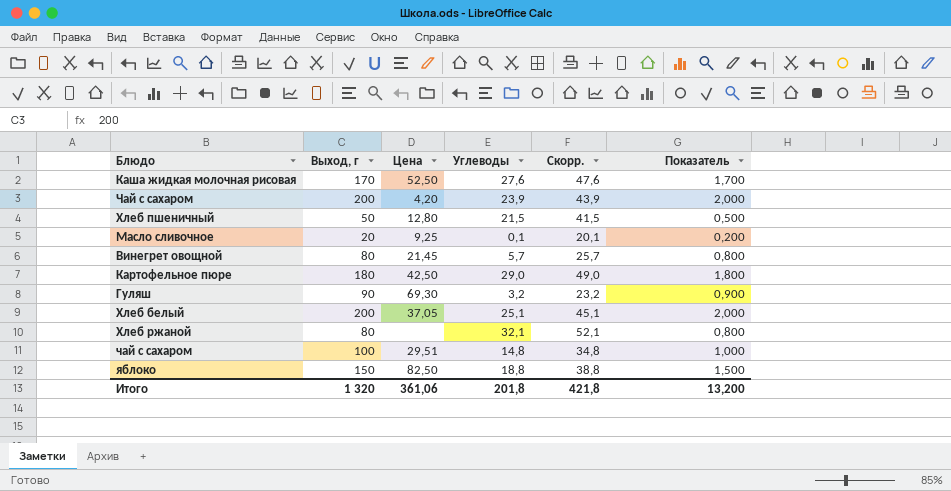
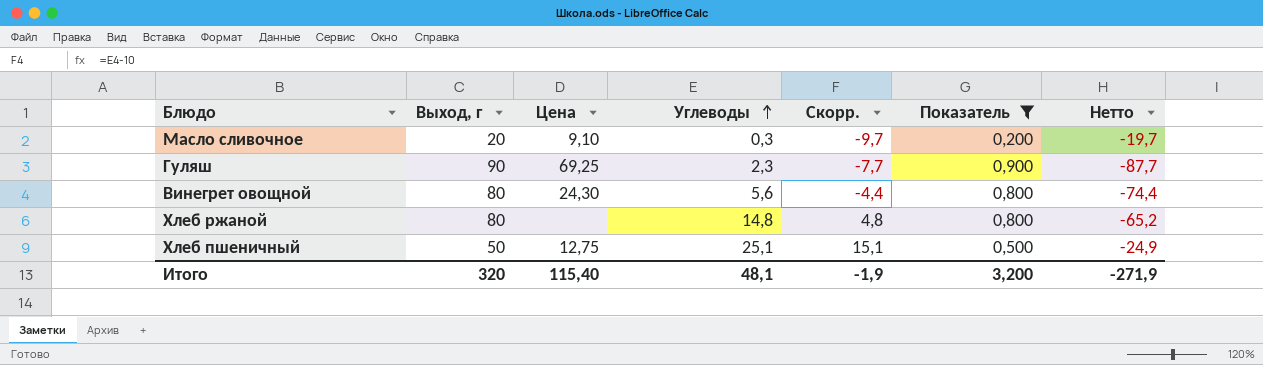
filter: none -> Показатель <= 0,900
row order: none -> Углеводы ascending
column Скорр. | formula: [Углеводы] + 20 -> [Углеводы] - 10
column Нетто | formula: none -> [Углеводы] - [Выход, г]
Масло сливочное | Цена: 9,25 -> 9,10
Масло сливочное | Углеводы: 0,1 -> 0,3
Гуляш | Цена: 69,30 -> 69,25
Гуляш | Углеводы: 3,2 -> 2,3
Винегрет овощной | Цена: 21,45 -> 24,30
Винегрет овощной | Углеводы: 5,7 -> 5,6
Хлеб ржаной | Углеводы: 32,1 -> 14,8
Хлеб пшеничный | Цена: 12,80 -> 12,75
Хлеб пшеничный | Углеводы: 21,5 -> 25,1
Итого | Выход, г: 1 320 -> 320
Итого | Цена: 361,06 -> 115,40
Итого | Углеводы: 201,8 -> 48,1
Итого | Скорр.: 421,8 -> -1,9
Итого | Показатель: 13,200 -> 3,200

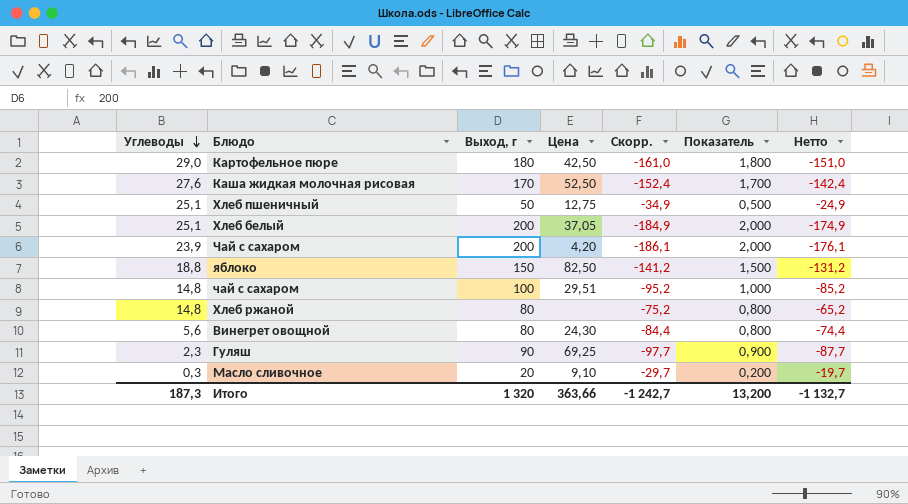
filter: Показатель <= 0,900 -> none
row order: Углеводы ascending -> Углеводы descending
column Углеводы | position: 4 -> 1
column Скорр. | formula: [Углеводы] - 10 -> [Нетто] - 10
Итого | Углеводы: 48,1 -> 187,3
Итого | Выход, г: 320 -> 1 320
Итого | Цена: 115,40 -> 363,66
Итого | Скорр.: -1,9 -> -1 242,7
Итого | Показатель: 3,200 -> 13,200
Итого | Нетто: -271,9 -> -1 132,7

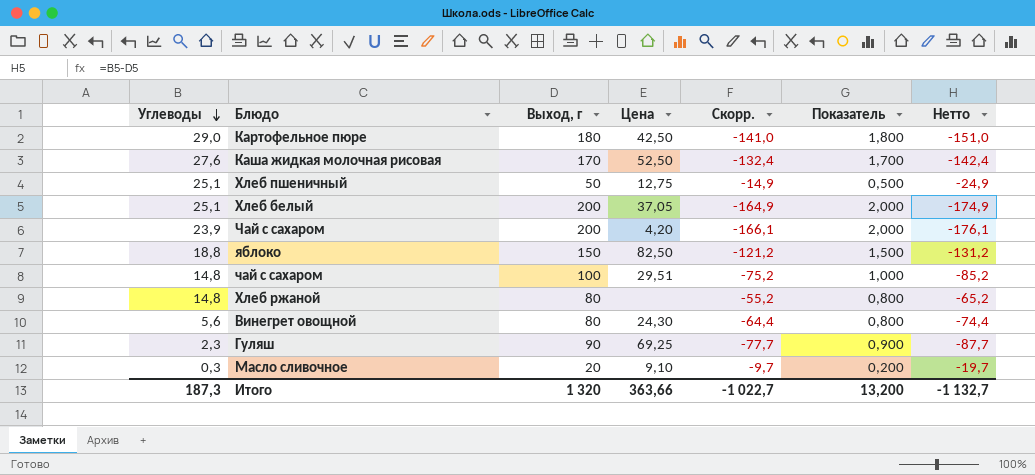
column Скорр. | formula: [Нетто] - 10 -> [Нетто] + 10
Итого | Скорр.: -1 242,7 -> -1 022,7

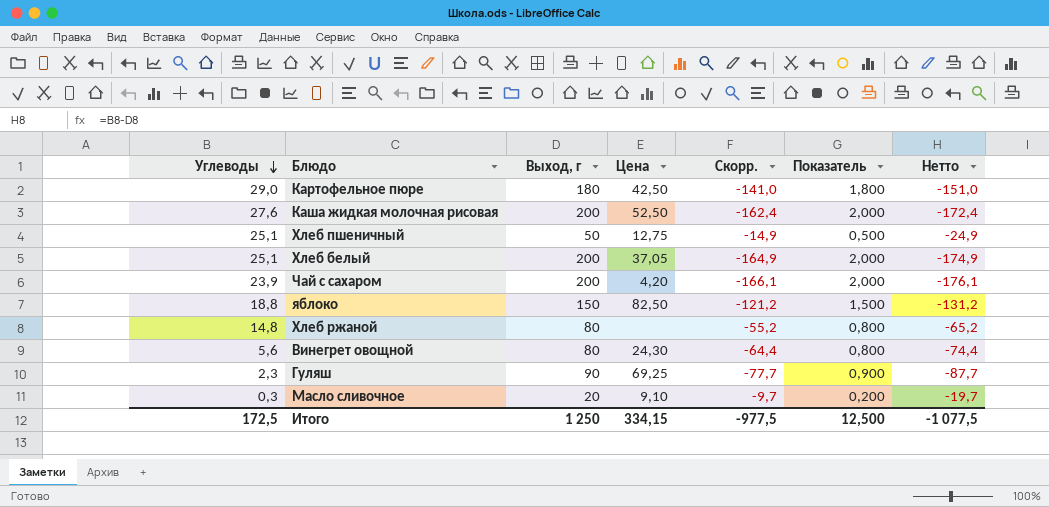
row чай с сахаром: 14,8 | 100 | 29,51 | -75,2 | 1,000 | -85,2 -> none
Каша жидкая молочная рисовая | Выход, г: 170 -> 200
Каша жидкая молочная рисовая | Скорр.: -132,4 -> -162,4
Каша жидкая молочная рисовая | Показатель: 1,700 -> 2,000
Каша жидкая молочная рисовая | Нетто: -142,4 -> -172,4
Итого | Углеводы: 187,3 -> 172,5
Итого | Выход, г: 1 320 -> 1 250
Итого | Цена: 363,66 -> 334,15
Итого | Скорр.: -1 022,7 -> -977,5
Итого | Показатель: 13,200 -> 12,500
Итого | Нетто: -1 132,7 -> -1 077,5

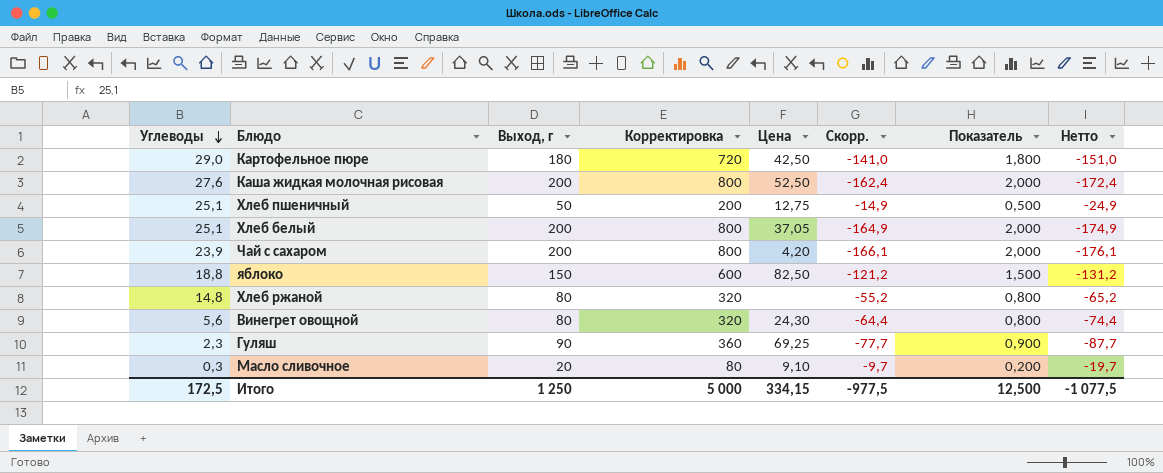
column Корректировка | formula: none -> [Выход, г] * 4

